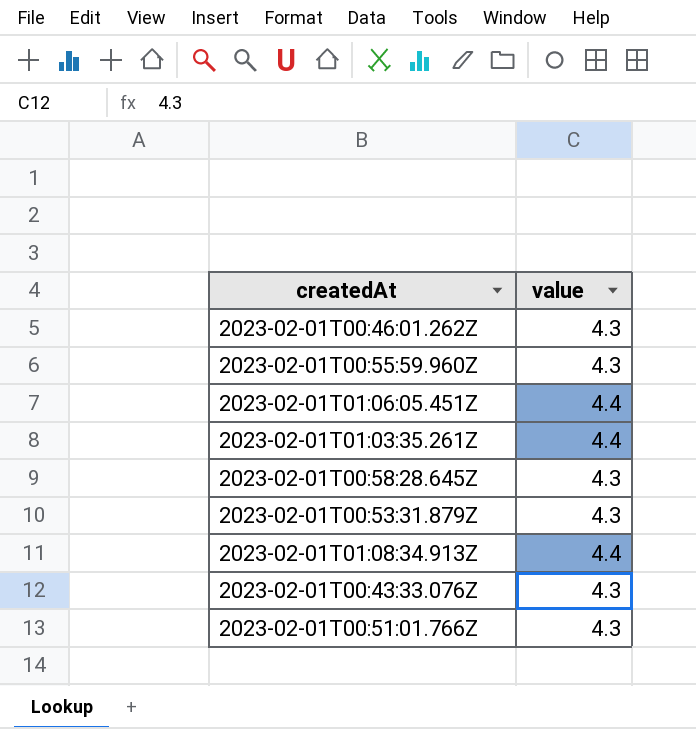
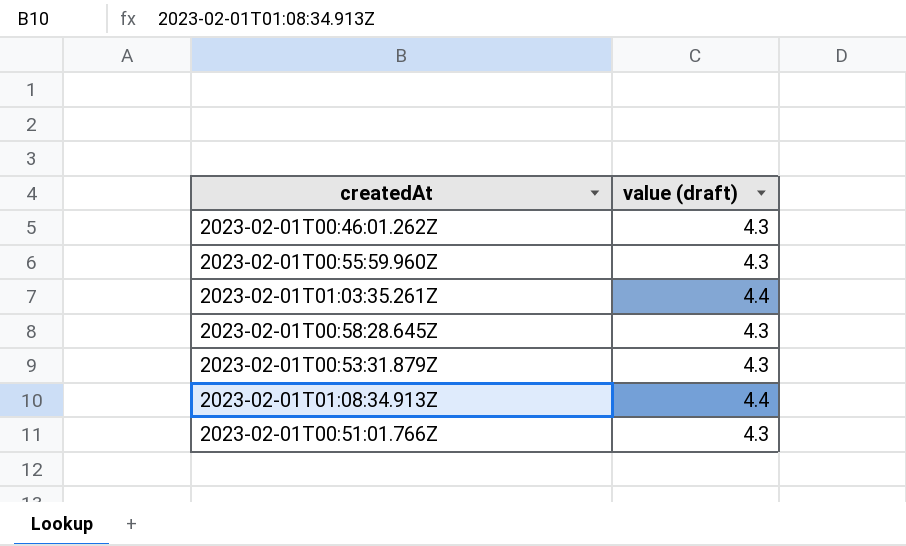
column name: value -> value (draft)
row 2023-02-01T01:06:05.451Z: 4.4 -> none
row 2023-02-01T00:43:33.076Z: 4.3 -> none

